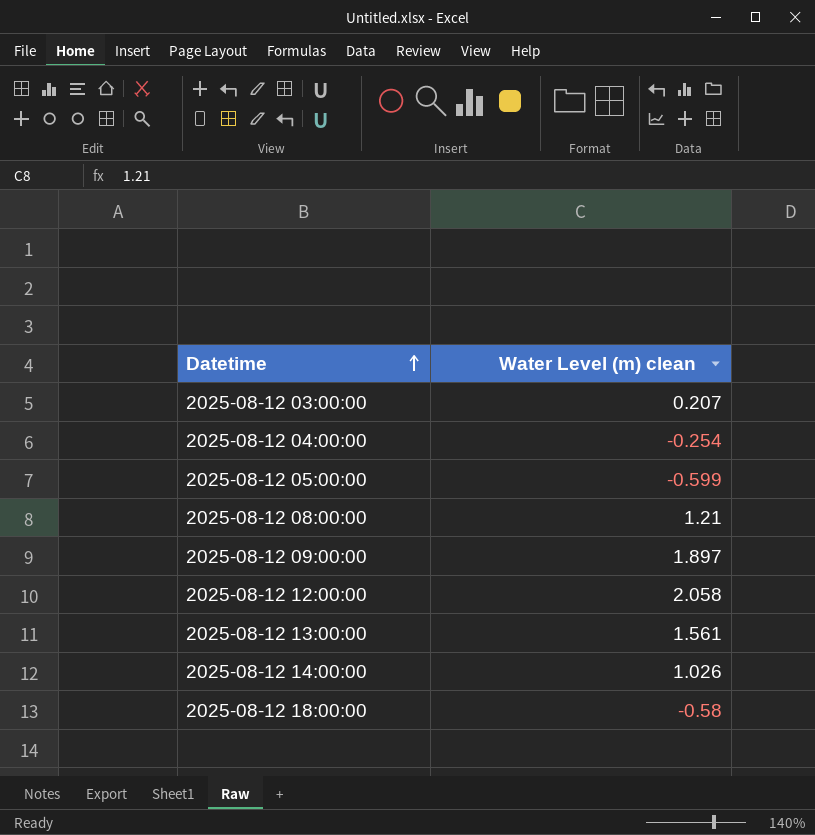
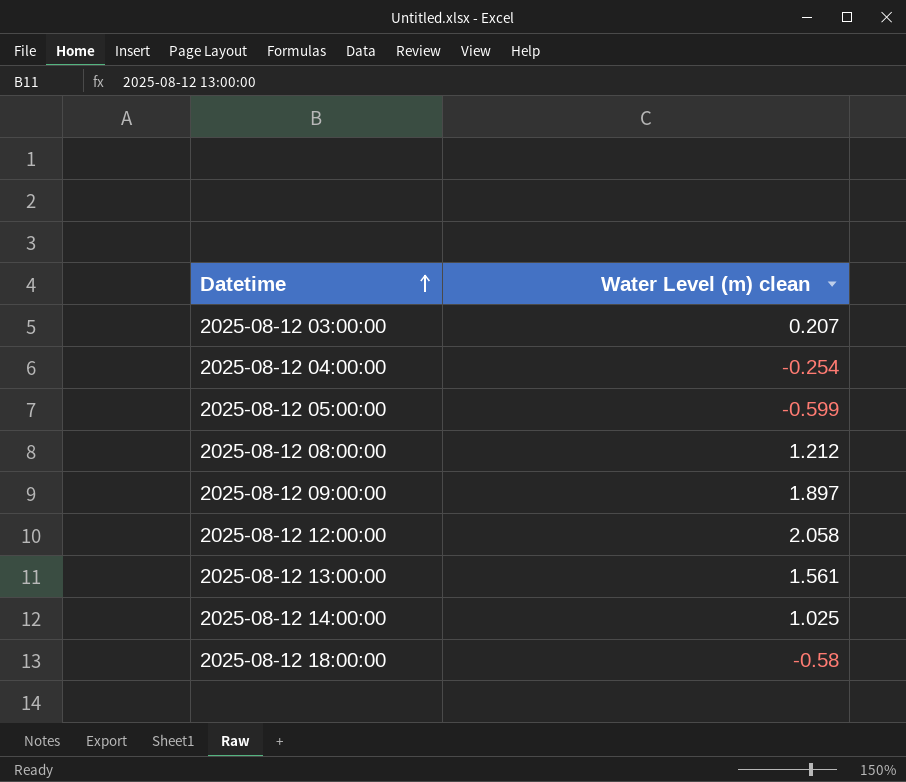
2025-08-12 08:00:00 | Water Level (m) clean: 1.21 -> 1.212
2025-08-12 14:00:00 | Water Level (m) clean: 1.026 -> 1.025

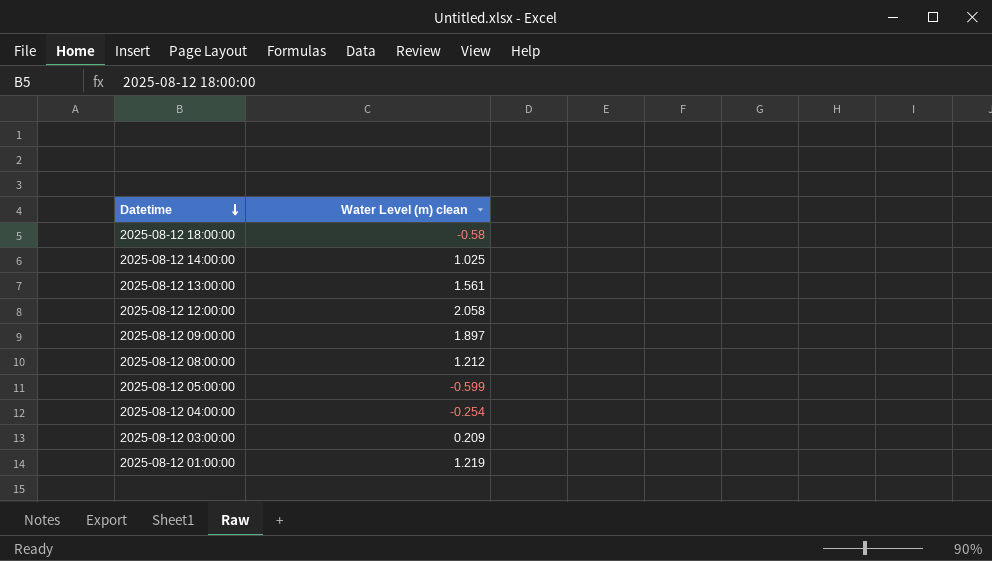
row order: Datetime ascending -> Datetime descending
2025-08-12 03:00:00 | Water Level (m) clean: 0.207 -> 0.209
row 2025-08-12 01:00:00: none -> 1.219

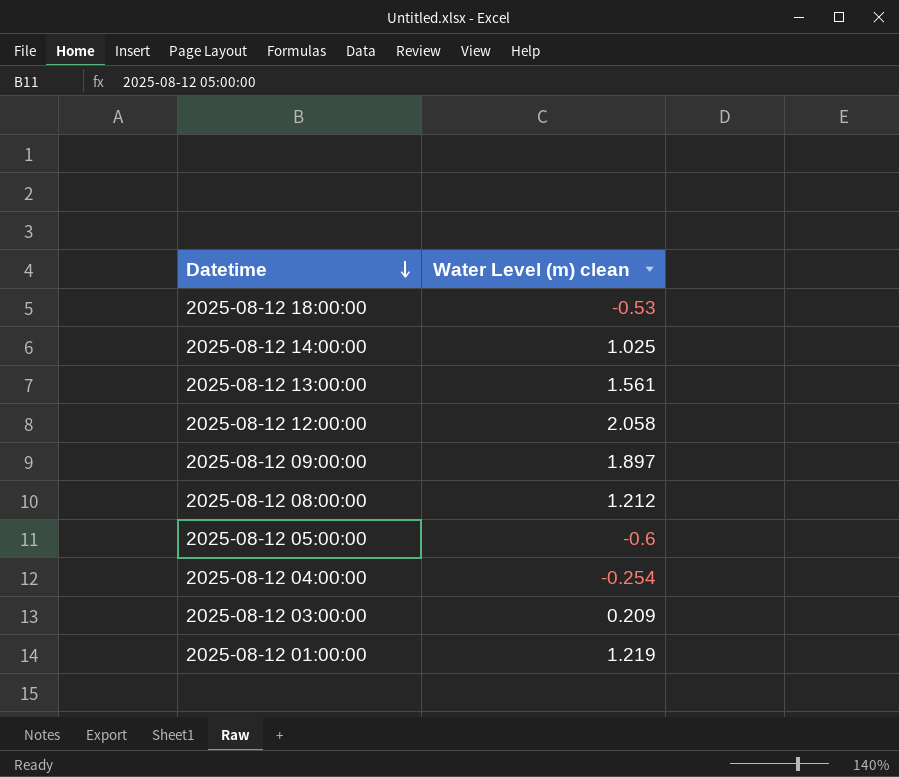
2025-08-12 18:00:00 | Water Level (m) clean: -0.58 -> -0.53
2025-08-12 05:00:00 | Water Level (m) clean: -0.599 -> -0.6

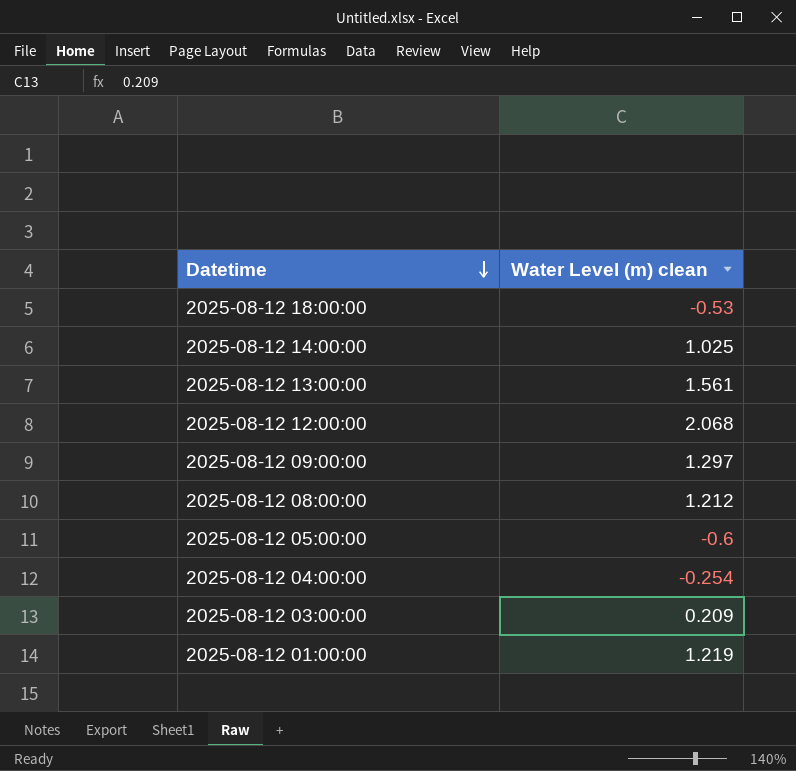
2025-08-12 12:00:00 | Water Level (m) clean: 2.058 -> 2.068
2025-08-12 09:00:00 | Water Level (m) clean: 1.897 -> 1.297

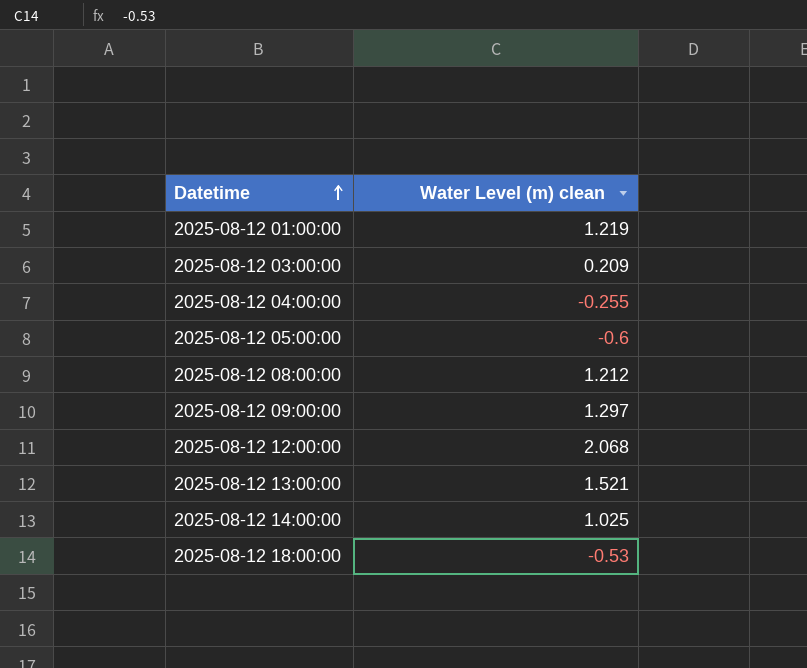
row order: Datetime descending -> Datetime ascending
2025-08-12 04:00:00 | Water Level (m) clean: -0.254 -> -0.255
2025-08-12 13:00:00 | Water Level (m) clean: 1.561 -> 1.521

